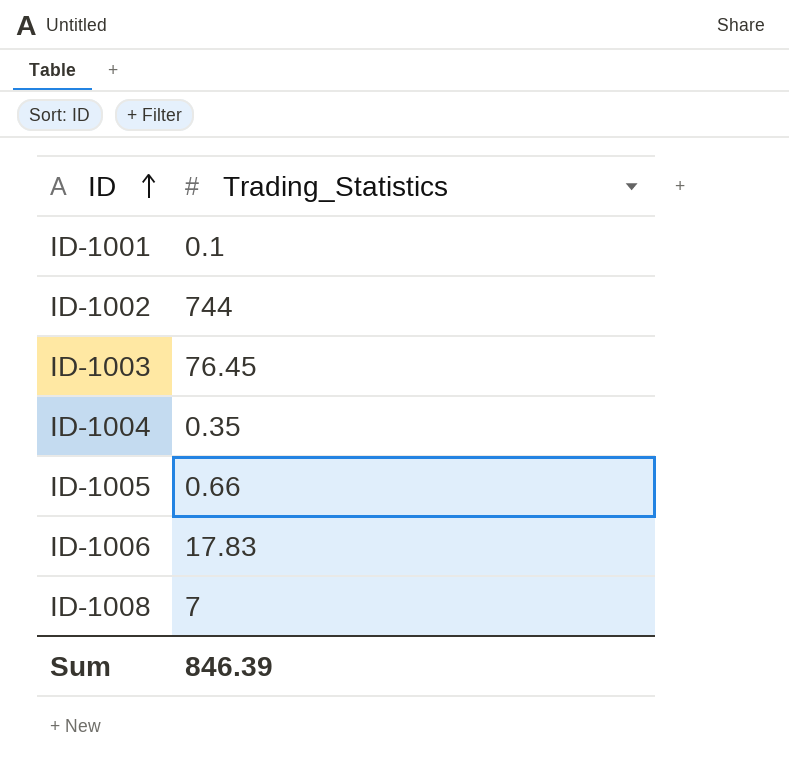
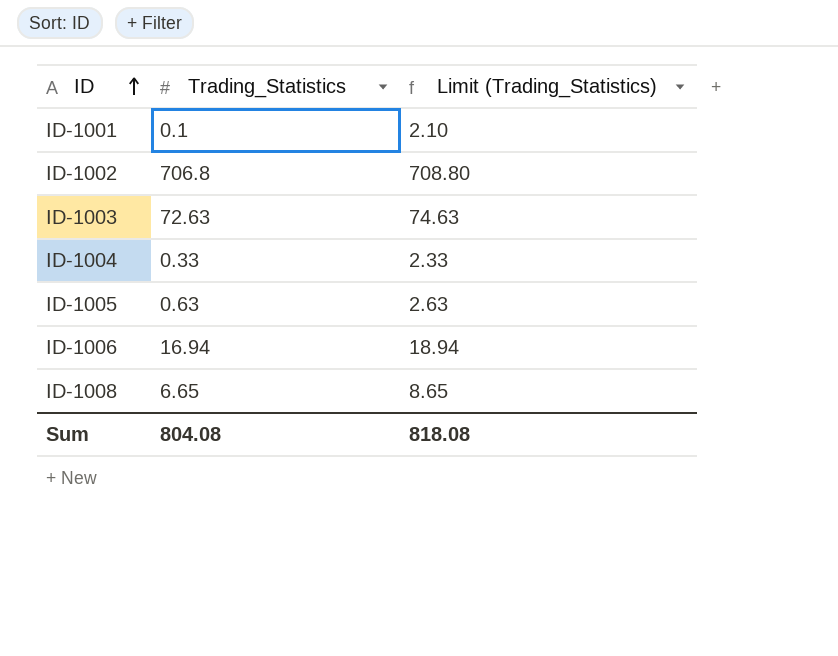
column Limit (Trading_Statistics) | formula: none -> [Trading_Statistics] + 2
ID-1002 | Trading_Statistics: 744 -> 706.8
ID-1003 | Trading_Statistics: 76.45 -> 72.63
ID-1004 | Trading_Statistics: 0.35 -> 0.33
ID-1005 | Trading_Statistics: 0.66 -> 0.63
ID-1006 | Trading_Statistics: 17.83 -> 16.94
ID-1008 | Trading_Statistics: 7 -> 6.65
Sum | Trading_Statistics: 846.39 -> 804.08

